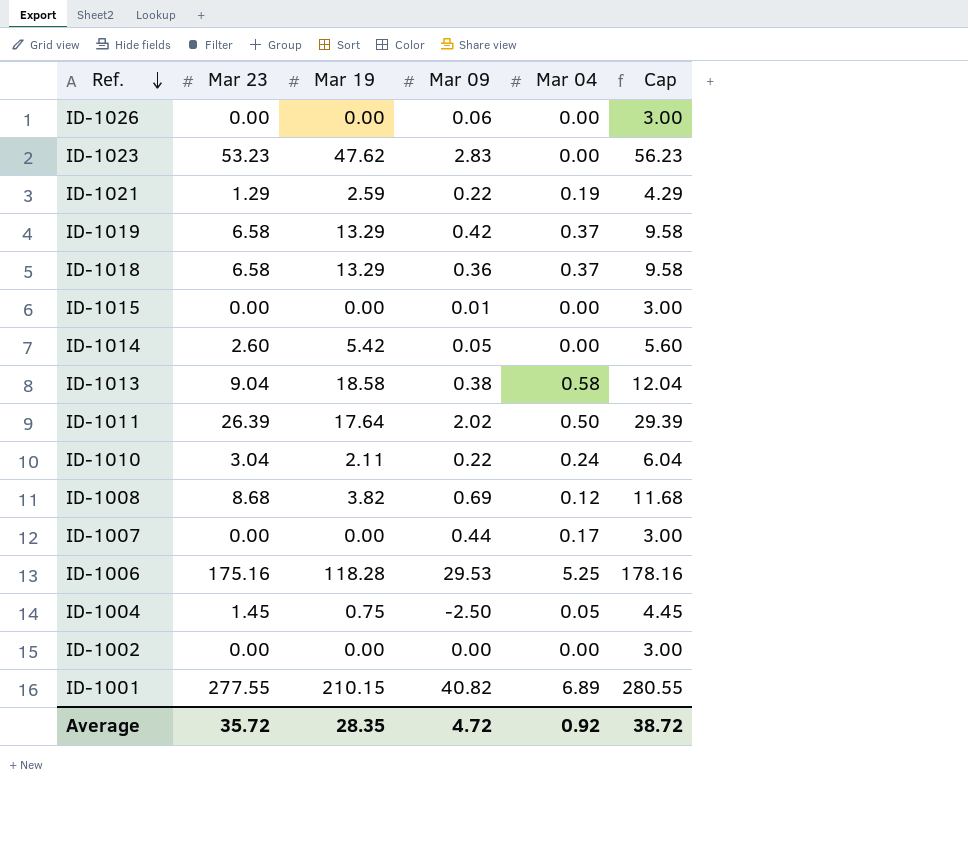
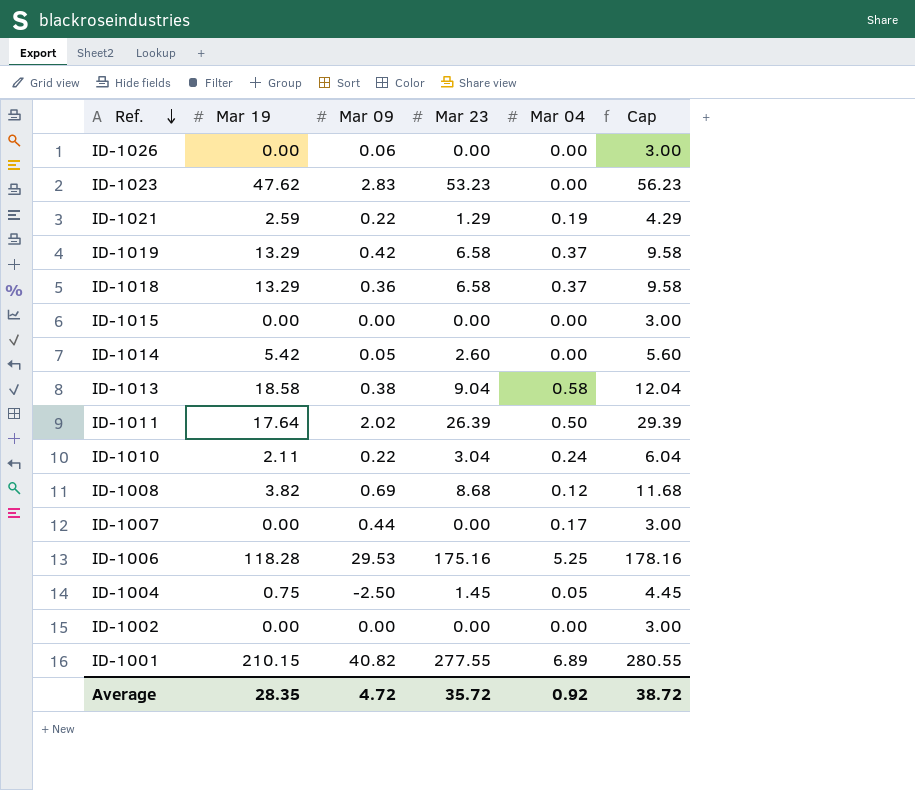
column Mar 23 | position: 2 -> 4
ID-1015 | Mar 09: 0.01 -> 0.00

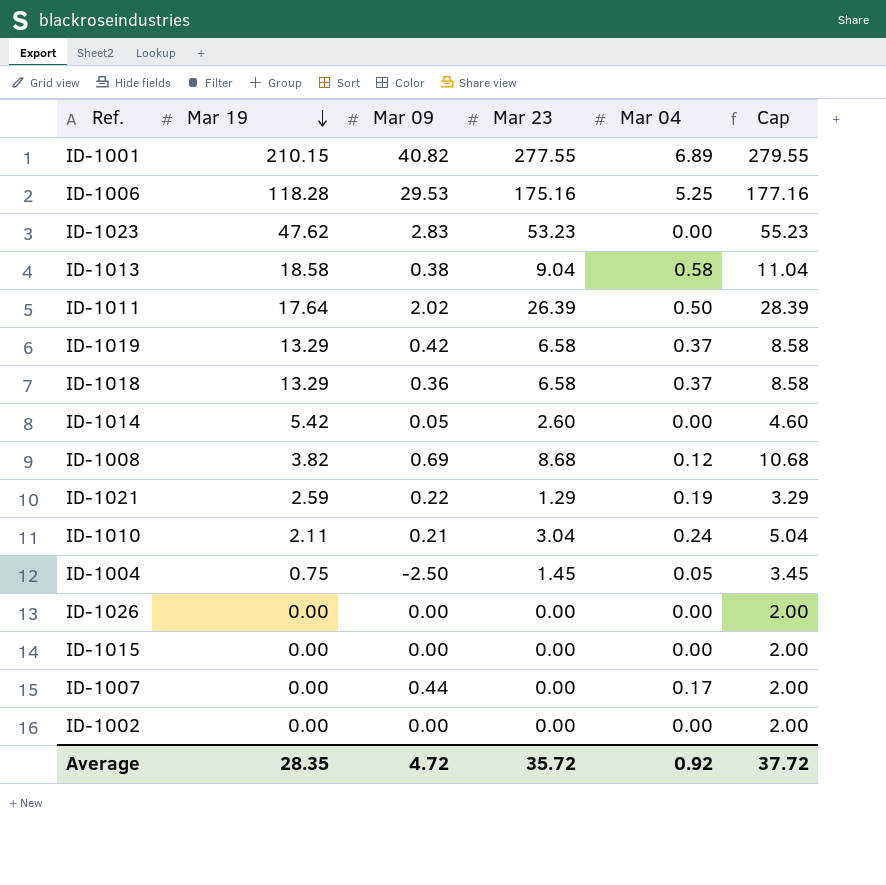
row order: Ref. descending -> Mar 19 descending
column Cap | formula: [Mar 23] + 3 -> [Mar 23] + 2
ID-1010 | Mar 09: 0.22 -> 0.21
ID-1026 | Mar 09: 0.06 -> 0.00
Average | Cap: 38.72 -> 37.72

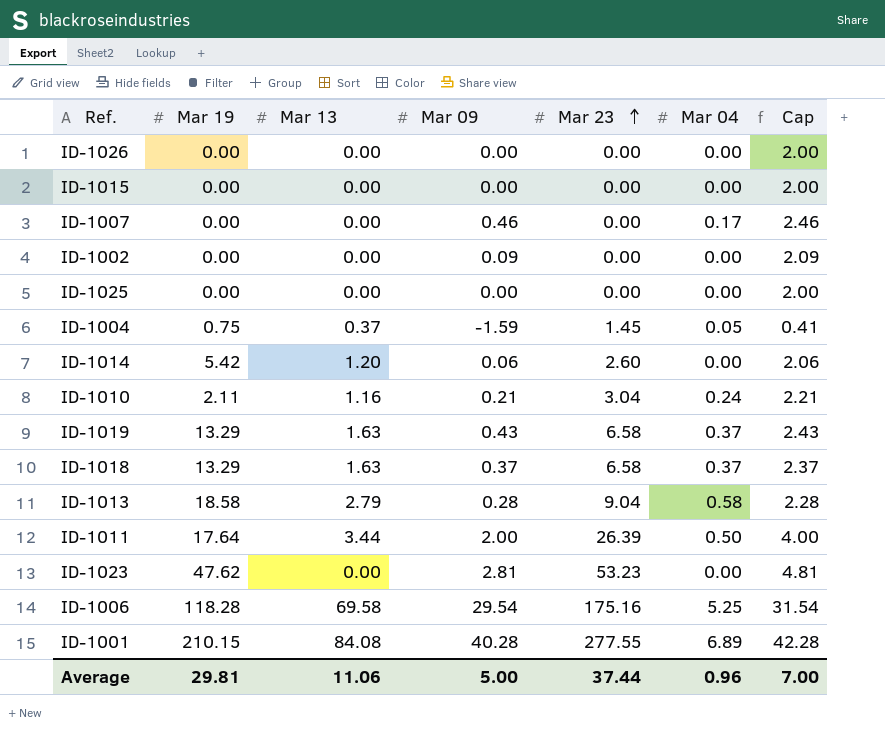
row order: Mar 19 descending -> Mar 23 ascending
column Mar 13 | position: none -> 3
column Cap | formula: [Mar 23] + 2 -> [Mar 09] + 2
row ID-1008: 3.82 | 0.69 | 8.68 | 0.12 | 10.68 -> none
row ID-1021: 2.59 | 0.22 | 1.29 | 0.19 | 3.29 -> none
ID-1007 | Mar 09: 0.44 -> 0.46
ID-1002 | Mar 09: 0.00 -> 0.09
row ID-1025: none -> 0.00 | 0.00 | 0.00 | 0.00 | 0.00 | 2.00
ID-1004 | Mar 09: -2.50 -> -1.59
ID-1014 | Mar 09: 0.05 -> 0.06
ID-1019 | Mar 09: 0.42 -> 0.43
ID-1018 | Mar 09: 0.36 -> 0.37
ID-1013 | Mar 09: 0.38 -> 0.28
ID-1011 | Mar 09: 2.02 -> 2.00
ID-1023 | Mar 09: 2.83 -> 2.81
ID-1006 | Mar 09: 29.53 -> 29.54
ID-1001 | Mar 09: 40.82 -> 40.28
Average | Mar 19: 28.35 -> 29.81
Average | Mar 09: 4.72 -> 5.00
Average | Mar 23: 35.72 -> 37.44
Average | Mar 04: 0.92 -> 0.96
Average | Cap: 37.72 -> 7.00

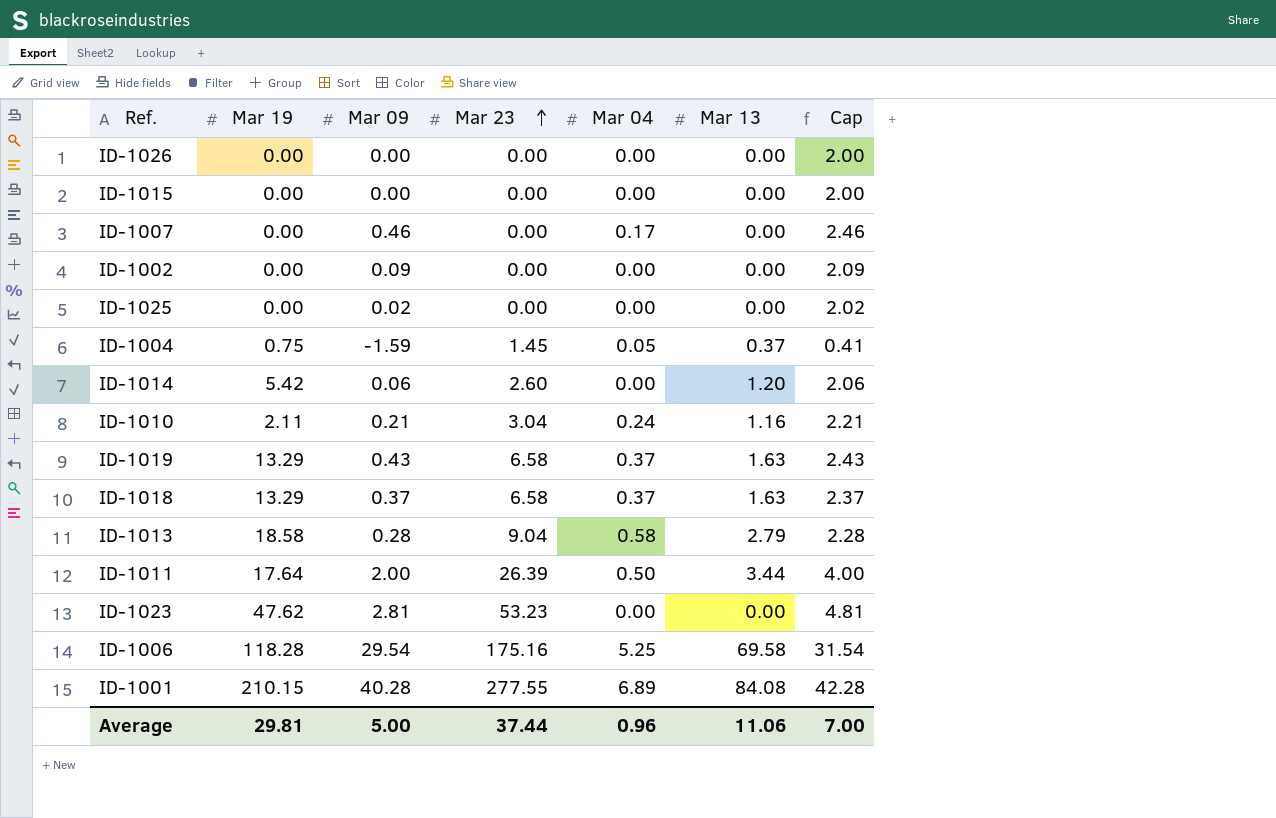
column Mar 13 | position: 3 -> 6
ID-1025 | Mar 09: 0.00 -> 0.02
ID-1025 | Cap: 2.00 -> 2.02

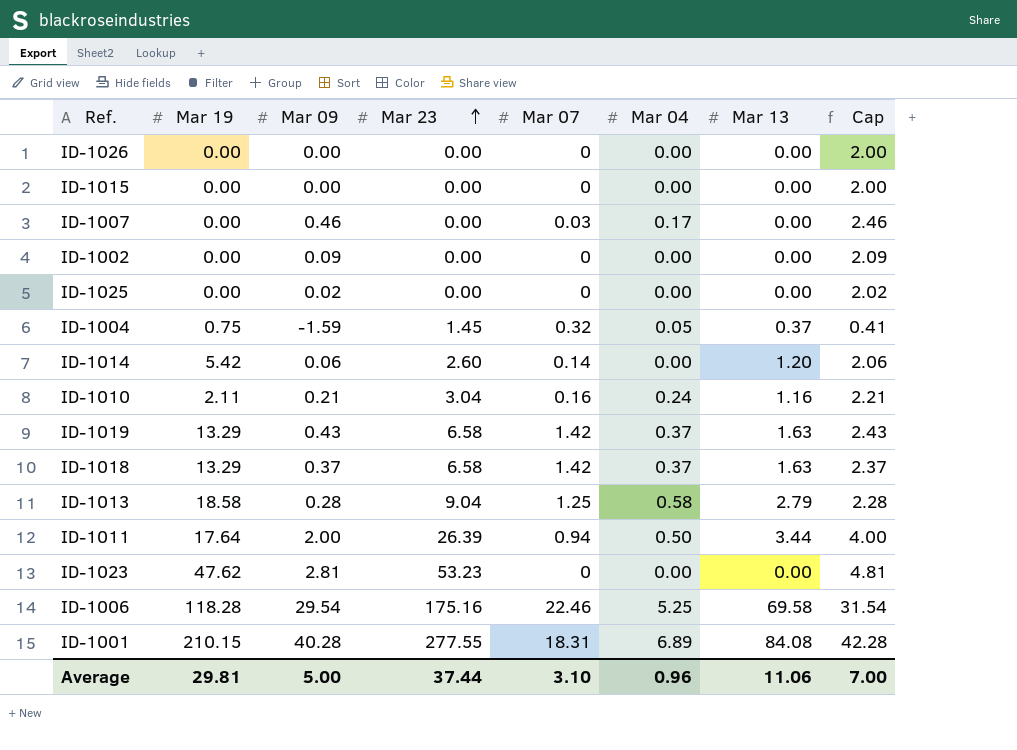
column Mar 07 | position: none -> 5

